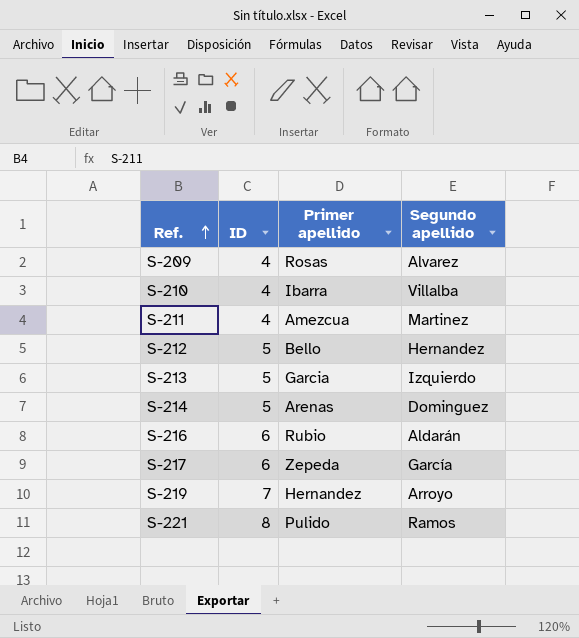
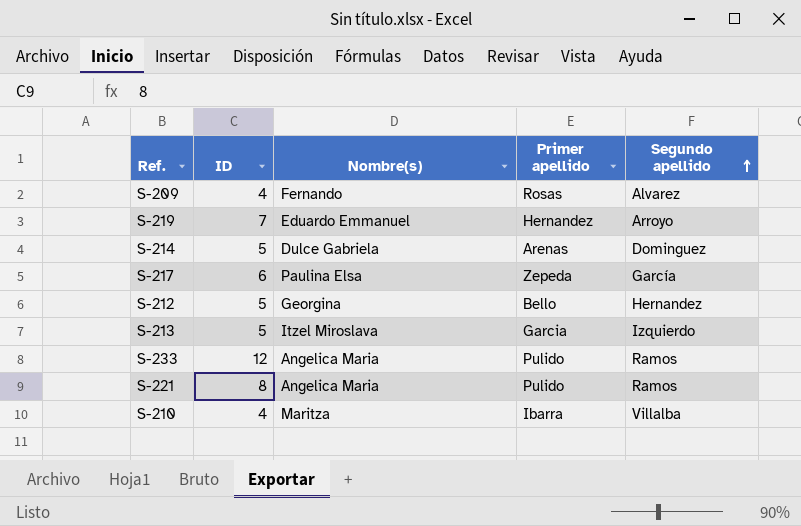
row order: Ref. ascending -> Segundo apellido ascending
column Nombre(s) | position: none -> 3
row S-211: 4 | Amezcua | Martinez -> none
row S-216: 6 | Rubio | Aldarán -> none
row S-233: none -> 12 | Angelica Maria | Pulido | Ramos

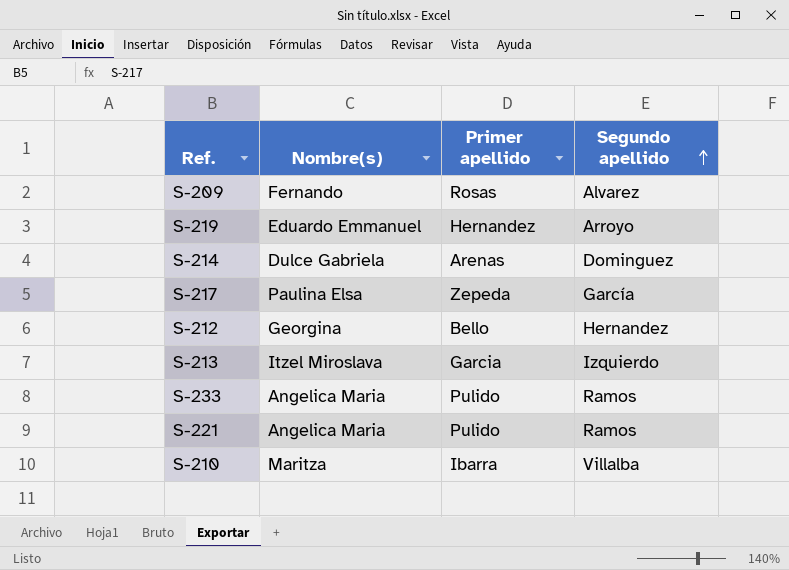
column ID | position: 2 -> none

